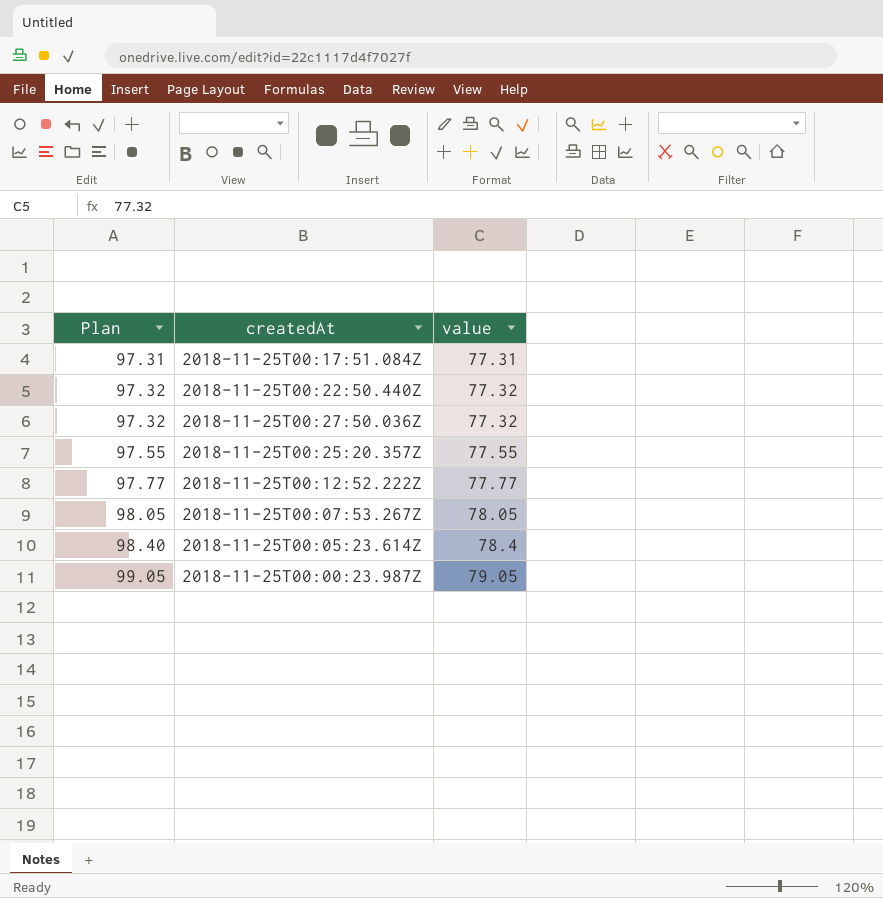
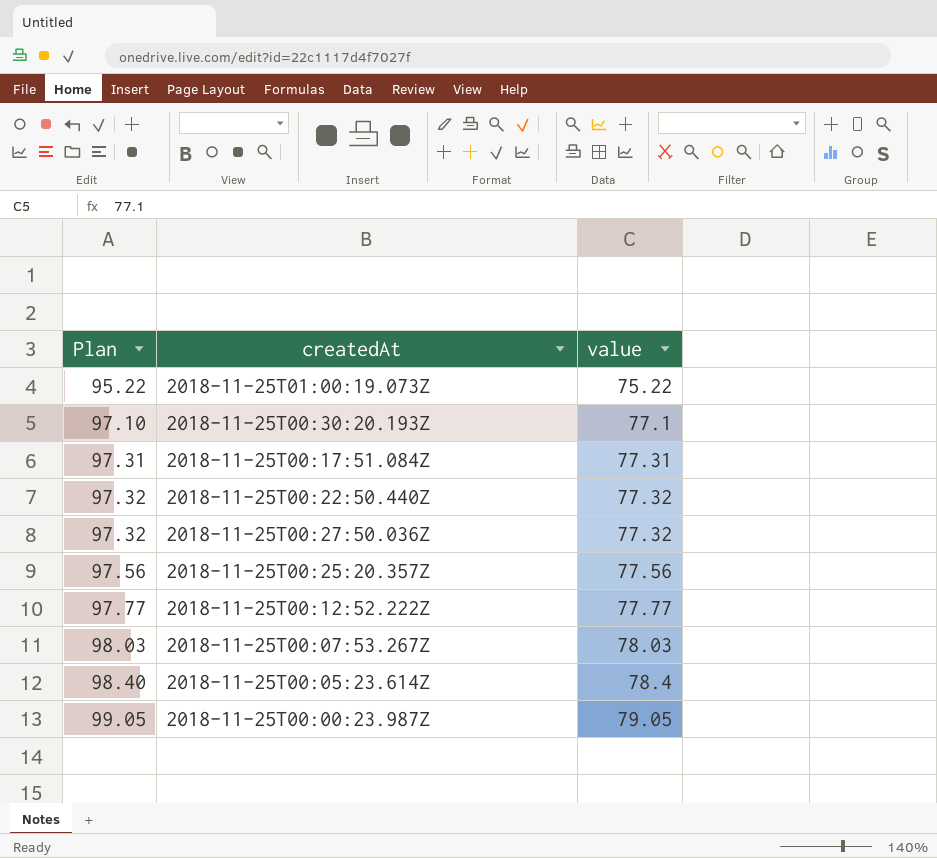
row 2018-11-25T01:00:19.073Z: none -> 95.22 | 75.22
row 2018-11-25T00:30:20.193Z: none -> 97.10 | 77.1
2018-11-25T00:25:20.357Z | Plan: 97.55 -> 97.56
2018-11-25T00:25:20.357Z | value: 77.55 -> 77.56
2018-11-25T00:07:53.267Z | Plan: 98.05 -> 98.03
2018-11-25T00:07:53.267Z | value: 78.05 -> 78.03

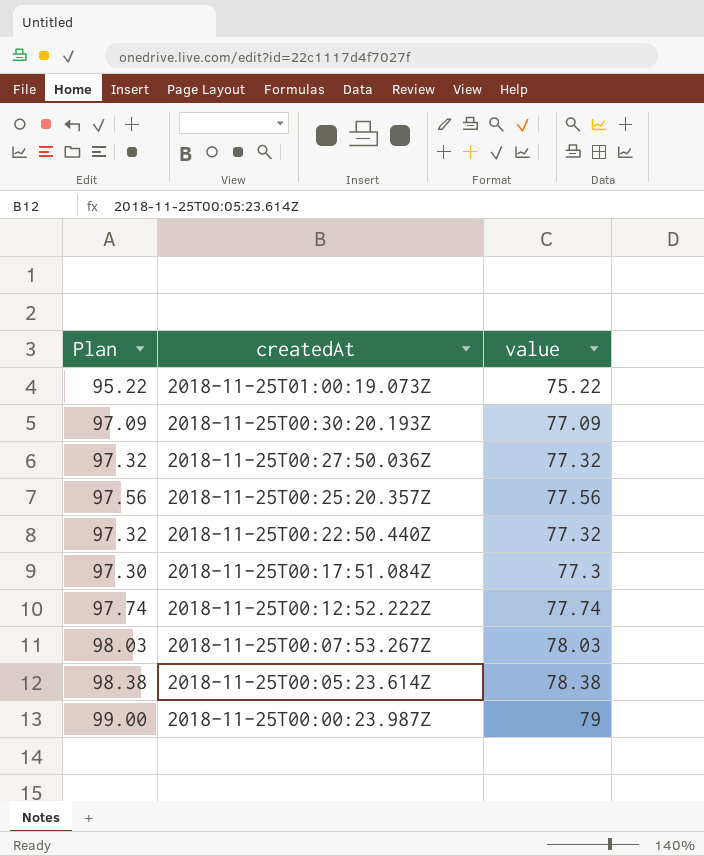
row order: Plan ascending -> createdAt descending
2018-11-25T00:30:20.193Z | Plan: 97.10 -> 97.09
2018-11-25T00:30:20.193Z | value: 77.1 -> 77.09
2018-11-25T00:17:51.084Z | Plan: 97.31 -> 97.30
2018-11-25T00:17:51.084Z | value: 77.31 -> 77.3
2018-11-25T00:12:52.222Z | Plan: 97.77 -> 97.74
2018-11-25T00:12:52.222Z | value: 77.77 -> 77.74
2018-11-25T00:05:23.614Z | Plan: 98.40 -> 98.38
2018-11-25T00:05:23.614Z | value: 78.4 -> 78.38
2018-11-25T00:00:23.987Z | Plan: 99.05 -> 99.00
2018-11-25T00:00:23.987Z | value: 79.05 -> 79

